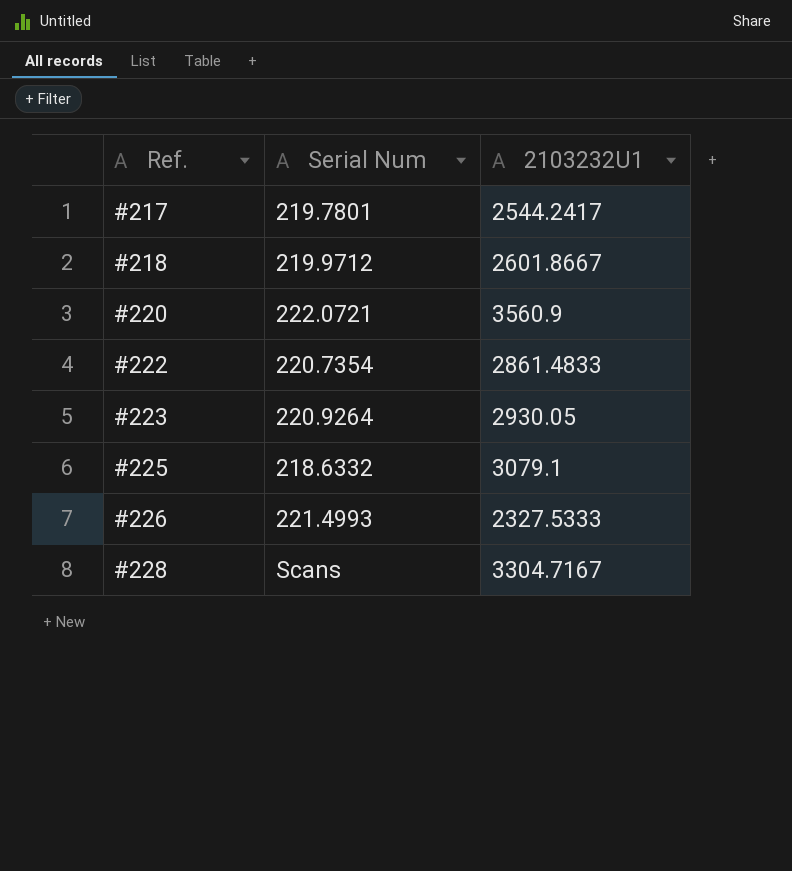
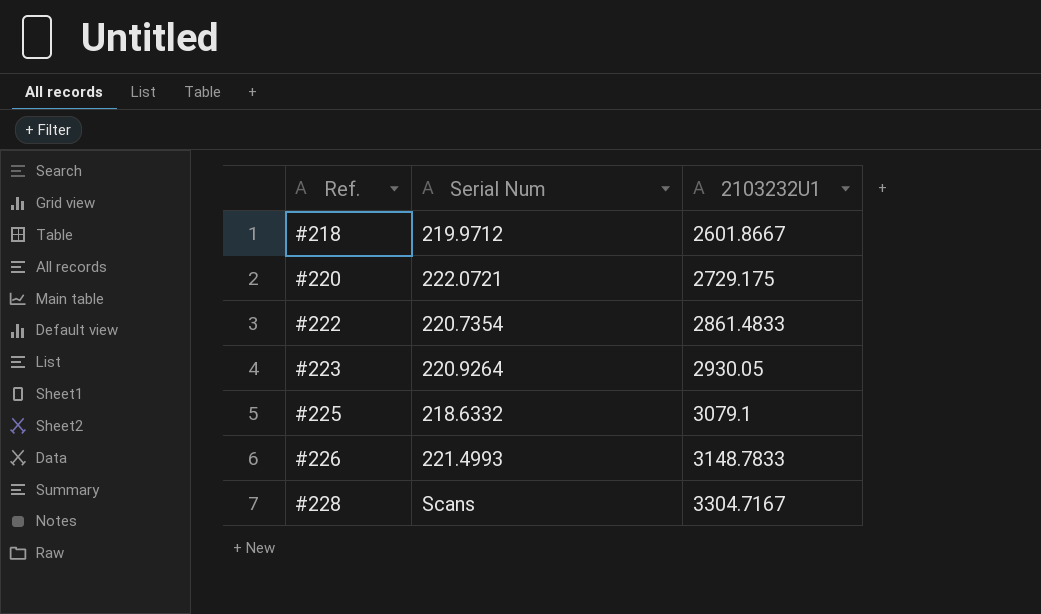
row #217: 219.7801 | 2544.2417 -> none
#220 | 2103232U1: 3560.9 -> 2729.175
#226 | 2103232U1: 2327.5333 -> 3148.7833

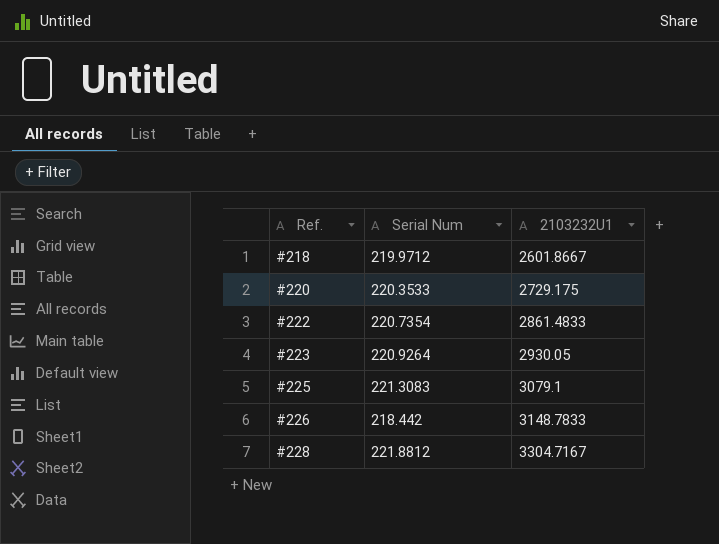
#220 | Serial Num: 222.0721 -> 220.3533
#225 | Serial Num: 218.6332 -> 221.3083
#226 | Serial Num: 221.4993 -> 218.442
#228 | Serial Num: Scans -> 221.8812

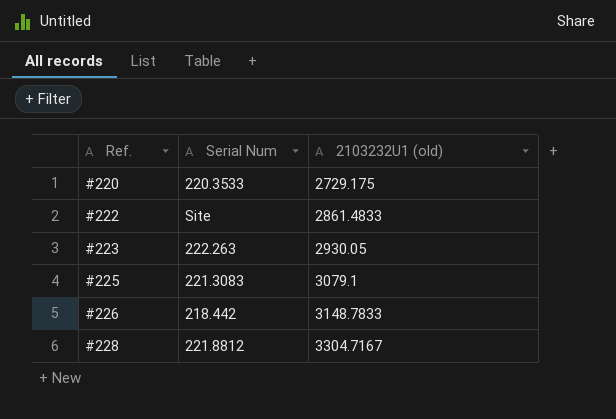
column name: 2103232U1 -> 2103232U1 (old)
row #218: 219.9712 | 2601.8667 -> none
#222 | Serial Num: 220.7354 -> Site
#223 | Serial Num: 220.9264 -> 222.263

